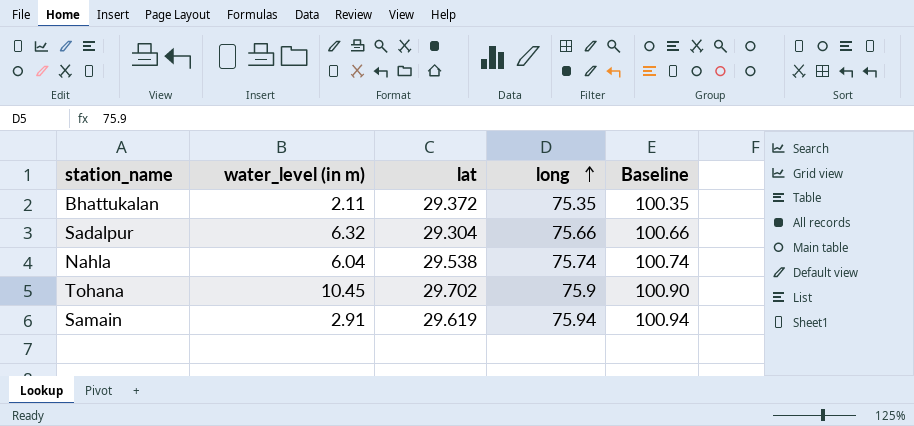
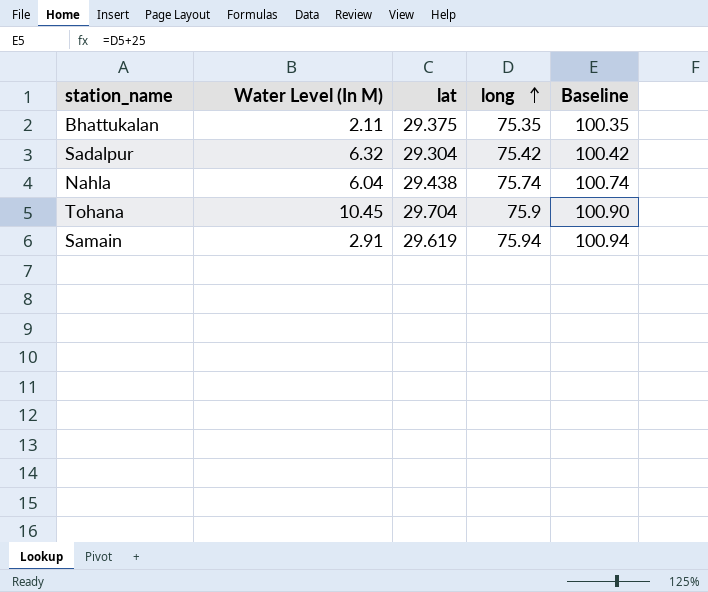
column name: water_level (in m) -> Water Level (In M)
Bhattukalan | lat: 29.372 -> 29.375
Sadalpur | long: 75.66 -> 75.42
Sadalpur | Baseline: 100.66 -> 100.42
Nahla | lat: 29.538 -> 29.438
Tohana | lat: 29.702 -> 29.704

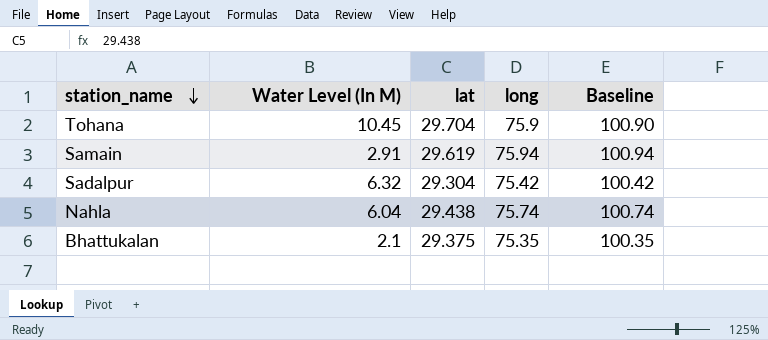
row order: long ascending -> station_name descending
Bhattukalan | Water Level (In M): 2.11 -> 2.1

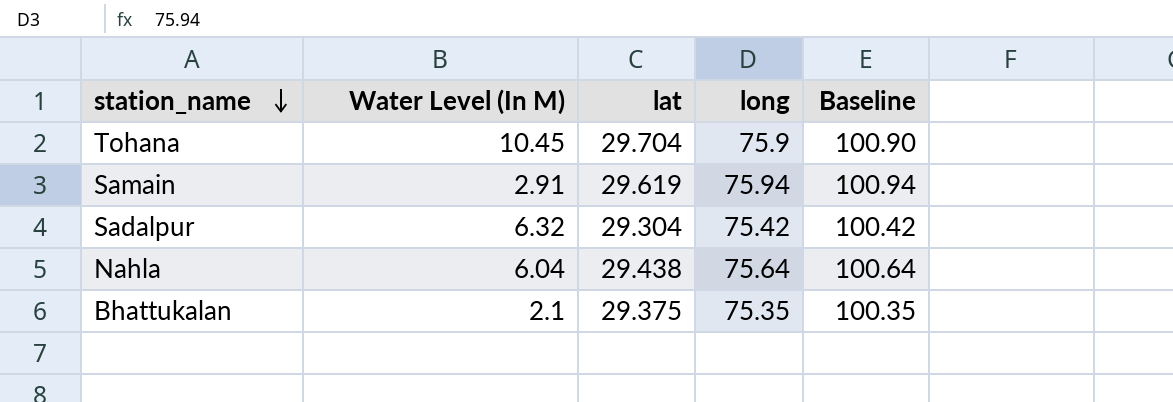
Nahla | long: 75.74 -> 75.64
Nahla | Baseline: 100.74 -> 100.64

